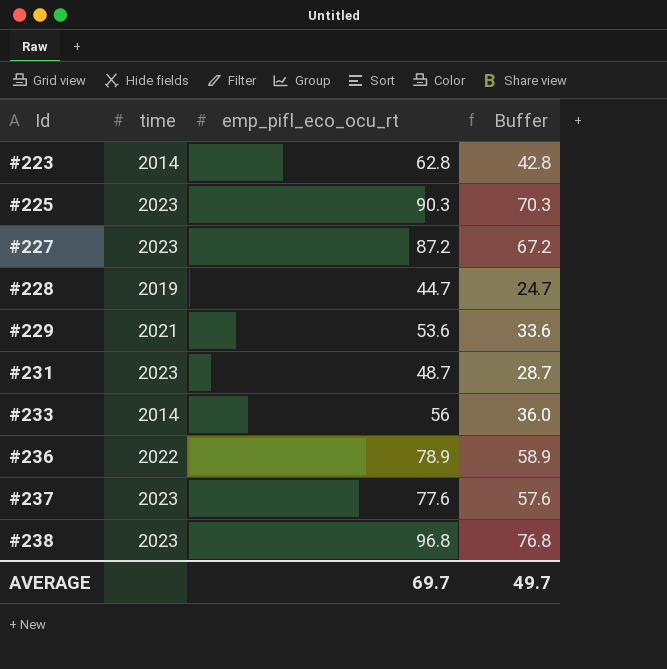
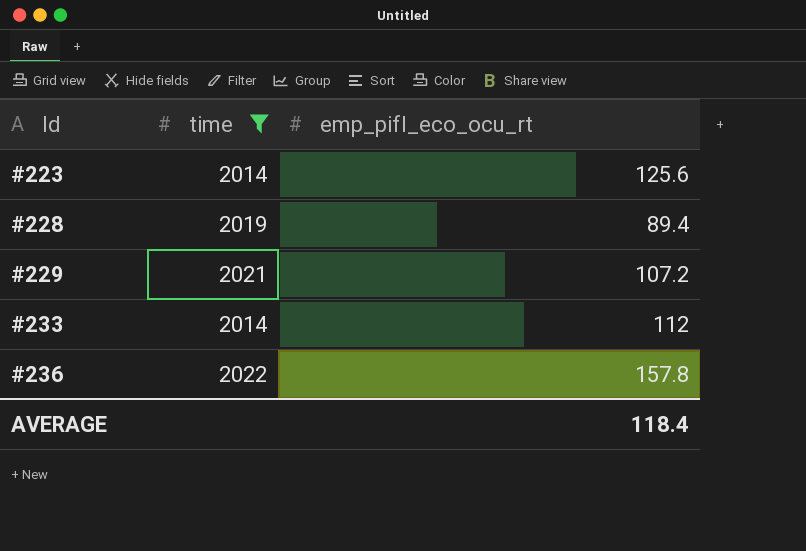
filter: none -> time != 2023
column Buffer | formula: [emp_pifl_eco_ocu_rt] - 20 -> none
#223 | emp_pifl_eco_ocu_rt: 62.8 -> 125.6
#228 | emp_pifl_eco_ocu_rt: 44.7 -> 89.4
#229 | emp_pifl_eco_ocu_rt: 53.6 -> 107.2
#233 | emp_pifl_eco_ocu_rt: 56 -> 112
#236 | emp_pifl_eco_ocu_rt: 78.9 -> 157.8
AVERAGE | emp_pifl_eco_ocu_rt: 69.7 -> 118.4

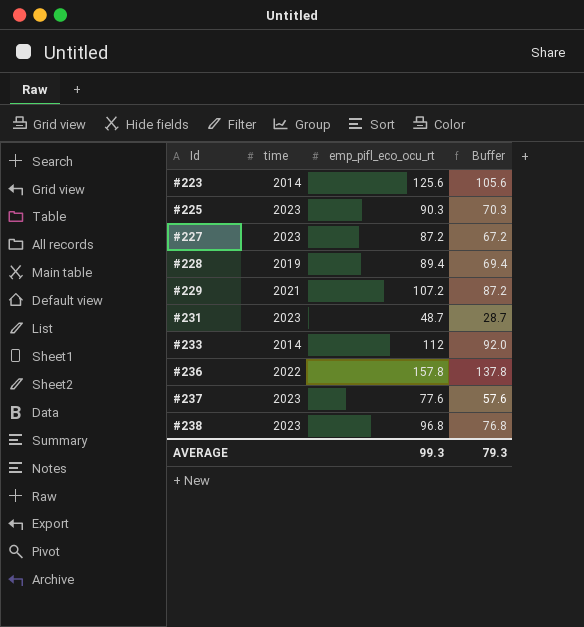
filter: time != 2023 -> none
column Buffer | formula: none -> [emp_pifl_eco_ocu_rt] - 20
AVERAGE | emp_pifl_eco_ocu_rt: 118.4 -> 99.3

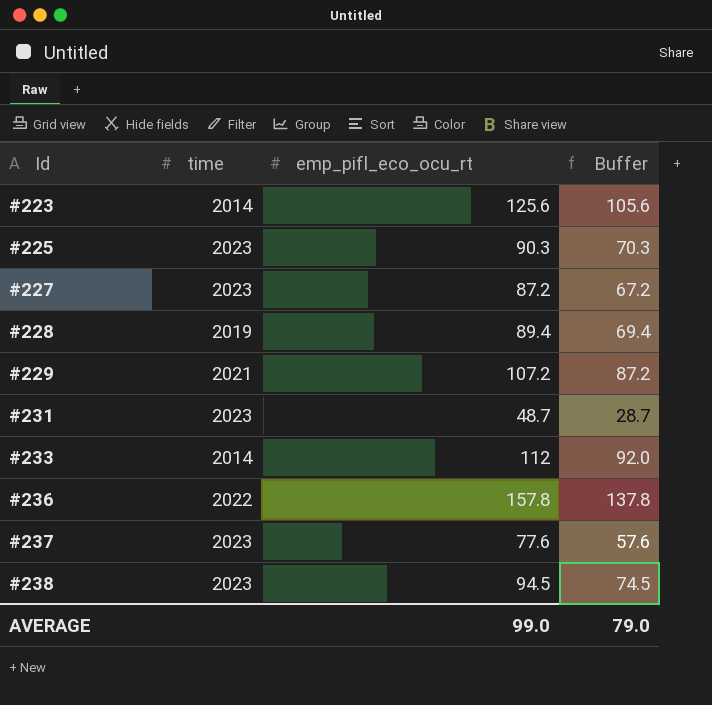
#238 | emp_pifl_eco_ocu_rt: 96.8 -> 94.5
#238 | Buffer: 76.8 -> 74.5
AVERAGE | emp_pifl_eco_ocu_rt: 99.3 -> 99.0
AVERAGE | Buffer: 79.3 -> 79.0

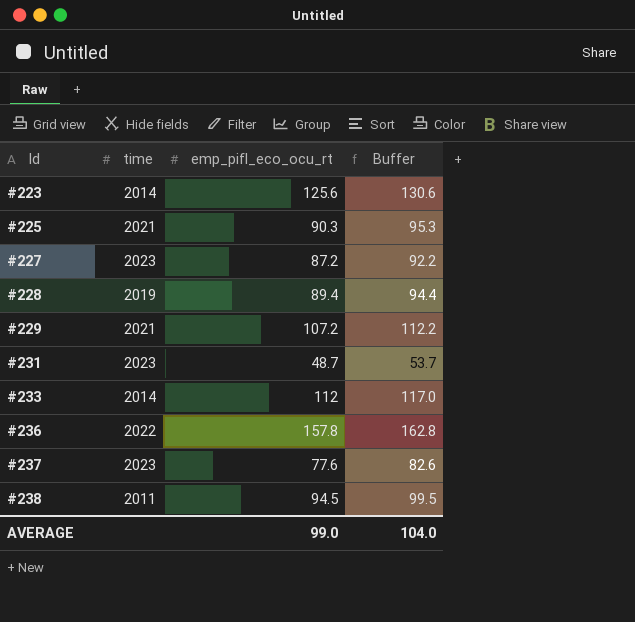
column Buffer | formula: [emp_pifl_eco_ocu_rt] - 20 -> [emp_pifl_eco_ocu_rt] + 5
#225 | time: 2023 -> 2021
#238 | time: 2023 -> 2011
AVERAGE | Buffer: 79.0 -> 104.0

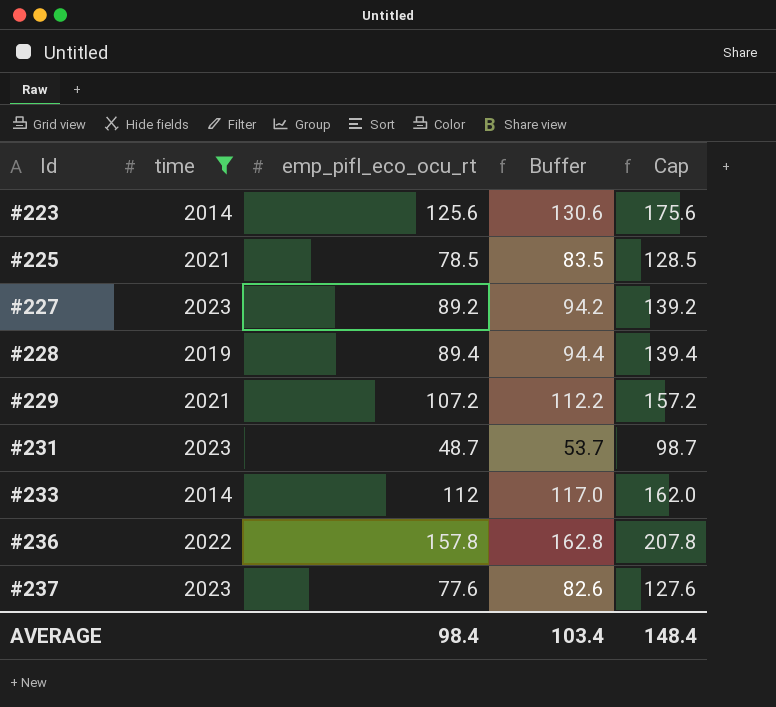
filter: none -> time != 2011
column Cap | formula: none -> [emp_pifl_eco_ocu_rt] + 50
#225 | emp_pifl_eco_ocu_rt: 90.3 -> 78.5
#225 | Buffer: 95.3 -> 83.5
#227 | emp_pifl_eco_ocu_rt: 87.2 -> 89.2
#227 | Buffer: 92.2 -> 94.2
AVERAGE | emp_pifl_eco_ocu_rt: 99.0 -> 98.4
AVERAGE | Buffer: 104.0 -> 103.4

